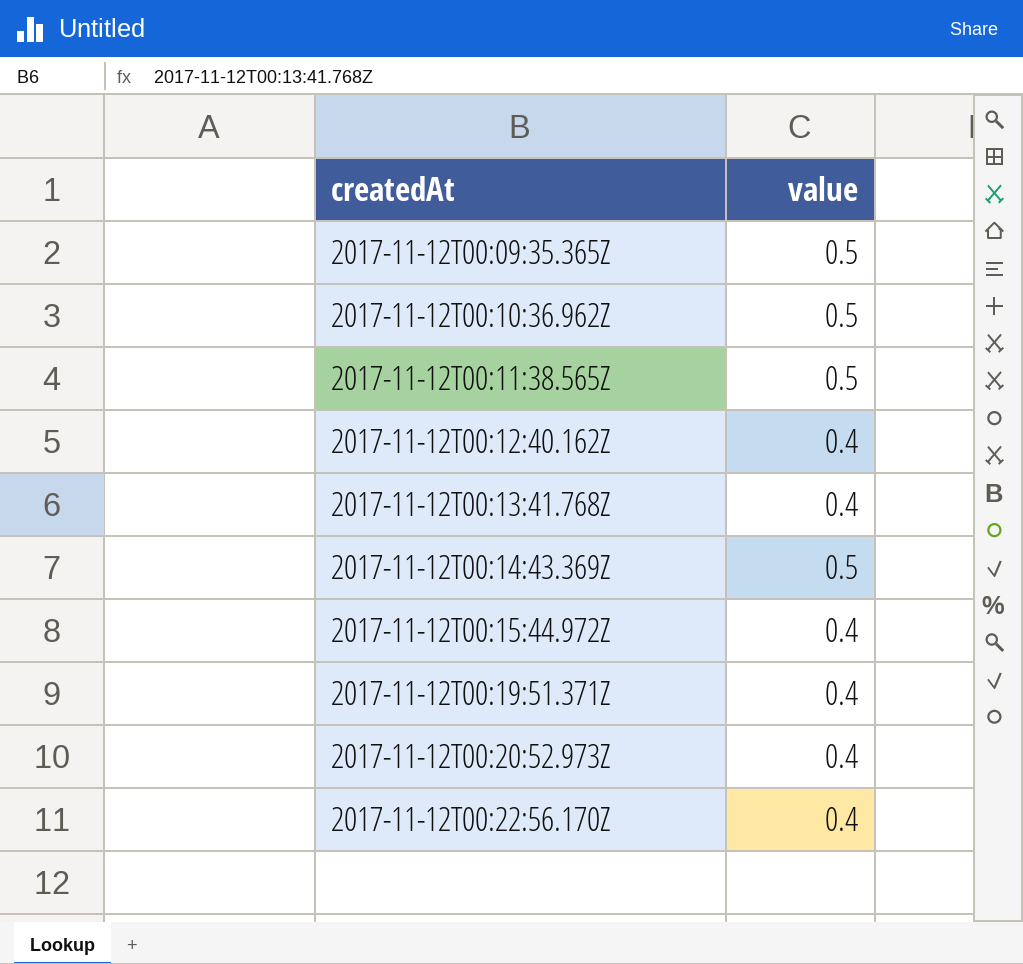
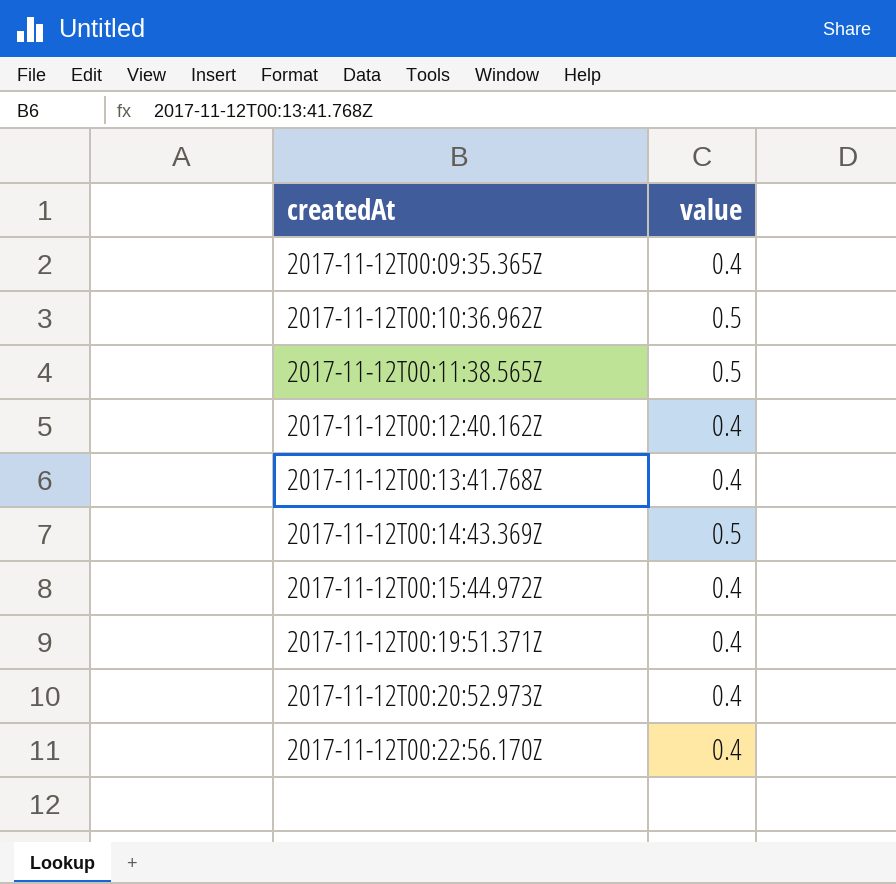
2017-11-12T00:09:35.365Z | value: 0.5 -> 0.4

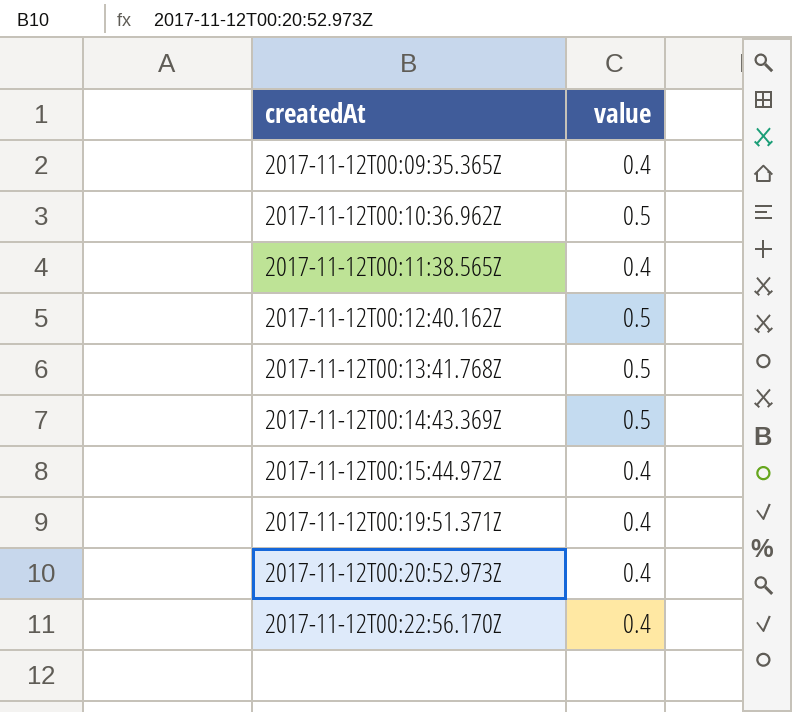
2017-11-12T00:11:38.565Z | value: 0.5 -> 0.4
2017-11-12T00:12:40.162Z | value: 0.4 -> 0.5
2017-11-12T00:13:41.768Z | value: 0.4 -> 0.5

